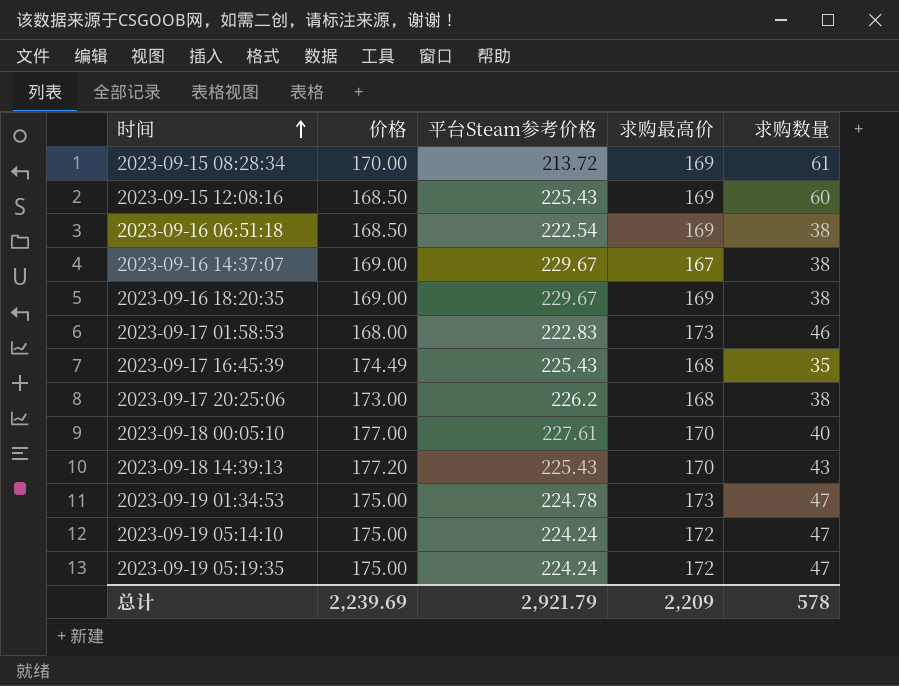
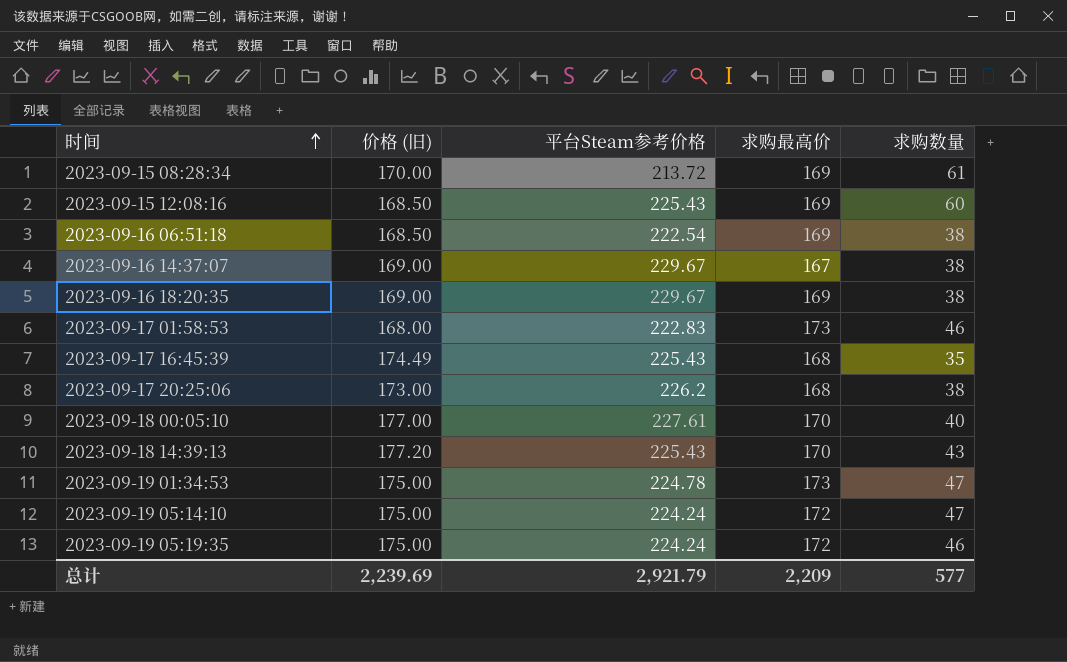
column name: 价格 -> 价格 (旧)
2023-09-19 05:19:35 | 求购数量: 47 -> 46
总计 | 求购数量: 578 -> 577

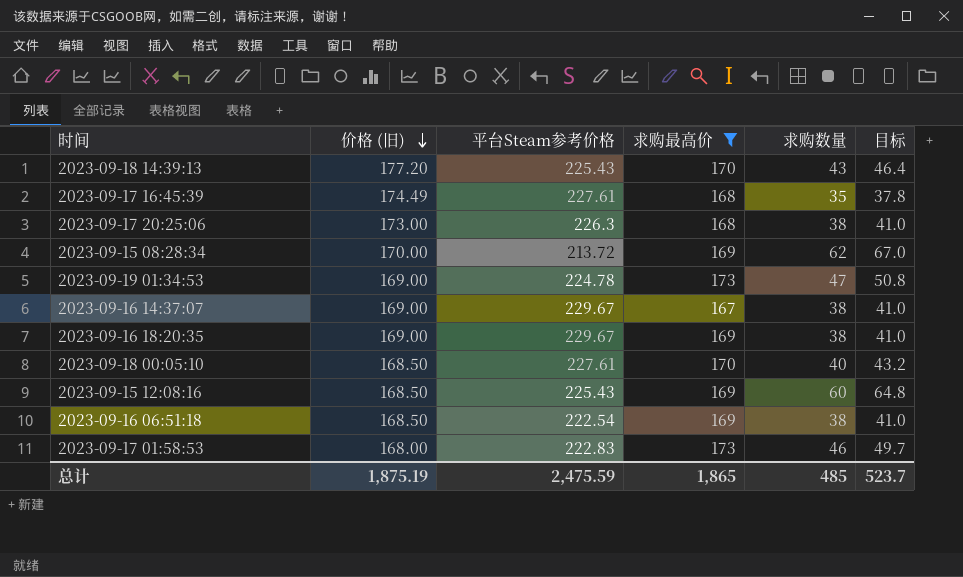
filter: none -> 求购最高价 != 172
row order: 时间 ascending -> 价格 (旧) descending
column 目标 | formula: none -> [求购数量] * 1.08
2023-09-17 16:45:39 | 平台Steam参考价格: 225.43 -> 227.61
2023-09-17 20:25:06 | 平台Steam参考价格: 226.2 -> 226.3
2023-09-15 08:28:34 | 求购数量: 61 -> 62
2023-09-19 01:34:53 | 价格 (旧): 175.00 -> 169.00
2023-09-18 00:05:10 | 价格 (旧): 177.00 -> 168.50
总计 | 价格 (旧): 2,239.69 -> 1,875.19
总计 | 平台Steam参考价格: 2,921.79 -> 2,475.59
总计 | 求购最高价: 2,209 -> 1,865
总计 | 求购数量: 577 -> 485

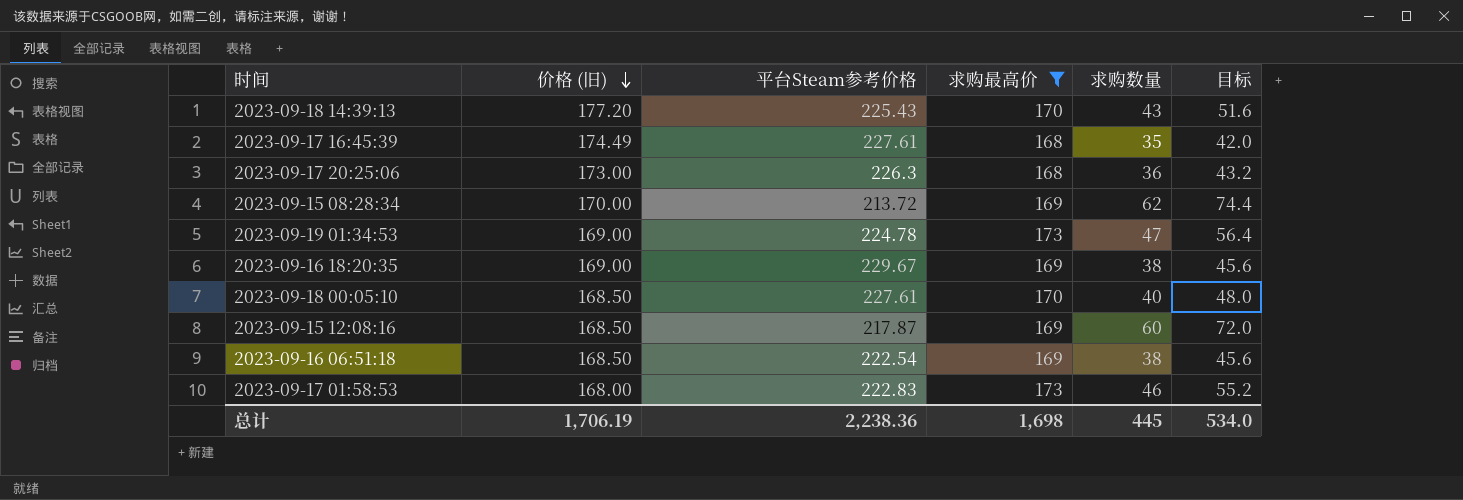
column 目标 | formula: [求购数量] * 1.08 -> [求购数量] * 1.2
row 2023-09-16 14:37:07: 169.00 | 229.67 | 167 | 38 | 41.0 -> none
2023-09-17 20:25:06 | 求购数量: 38 -> 36
2023-09-15 12:08:16 | 平台Steam参考价格: 225.43 -> 217.87
总计 | 价格 (旧): 1,875.19 -> 1,706.19
总计 | 平台Steam参考价格: 2,475.59 -> 2,238.36
总计 | 求购最高价: 1,865 -> 1,698
总计 | 求购数量: 485 -> 445
总计 | 目标: 523.7 -> 534.0

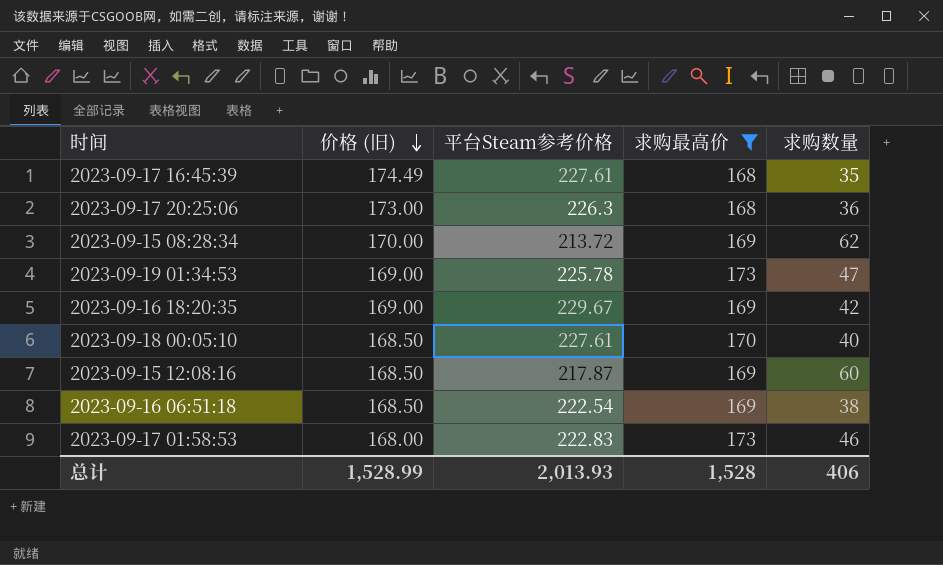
column 目标 | formula: [求购数量] * 1.2 -> none
row 2023-09-18 14:39:13: 177.20 | 225.43 | 170 | 43 | 51.6 -> none
2023-09-19 01:34:53 | 平台Steam参考价格: 224.78 -> 225.78
2023-09-16 18:20:35 | 求购数量: 38 -> 42
总计 | 价格 (旧): 1,706.19 -> 1,528.99
总计 | 平台Steam参考价格: 2,238.36 -> 2,013.93
总计 | 求购最高价: 1,698 -> 1,528
总计 | 求购数量: 445 -> 406

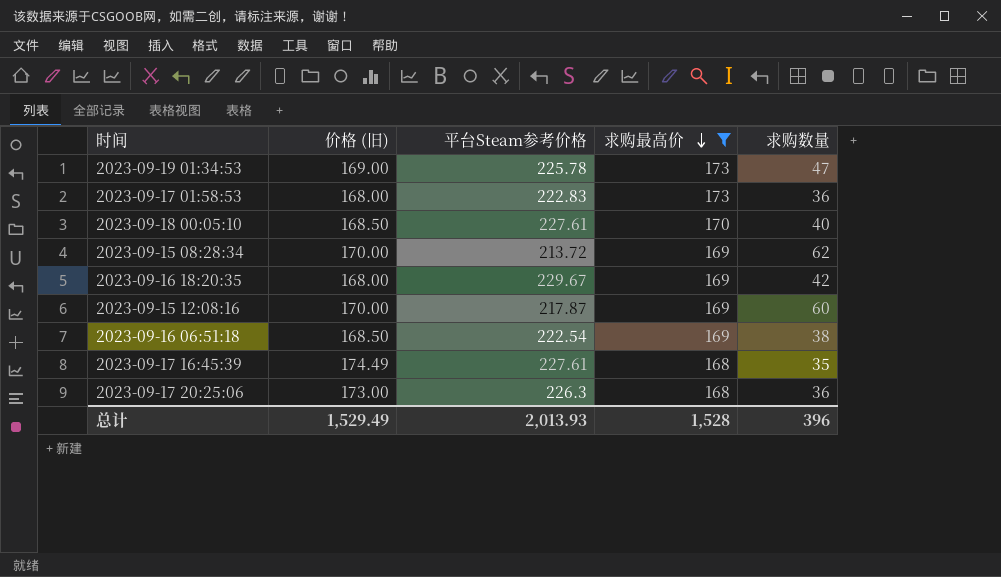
row order: 价格 (旧) descending -> 求购最高价 descending
2023-09-17 01:58:53 | 求购数量: 46 -> 36
2023-09-16 18:20:35 | 价格 (旧): 169.00 -> 168.00
2023-09-15 12:08:16 | 价格 (旧): 168.50 -> 170.00
总计 | 价格 (旧): 1,528.99 -> 1,529.49
总计 | 求购数量: 406 -> 396

